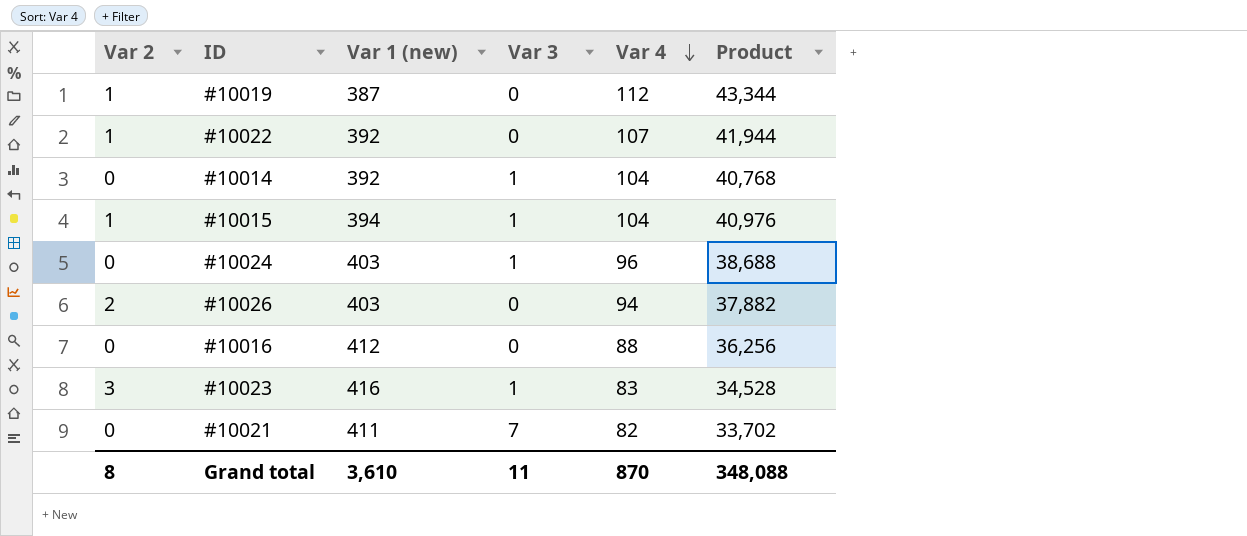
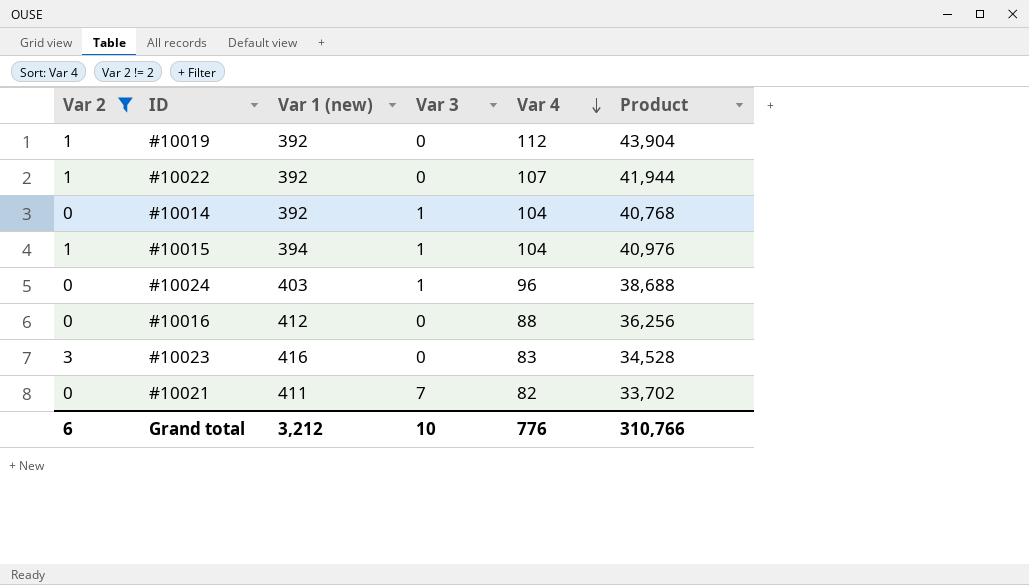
filter: none -> Var 2 != 2
#10019 | Var 1 (new): 387 -> 392
#10019 | Product: 43,344 -> 43,904
#10023 | Var 3: 1 -> 0
Grand total | Var 2: 8 -> 6
Grand total | Var 1 (new): 3,610 -> 3,212
Grand total | Var 3: 11 -> 10
Grand total | Var 4: 870 -> 776
Grand total | Product: 348,088 -> 310,766

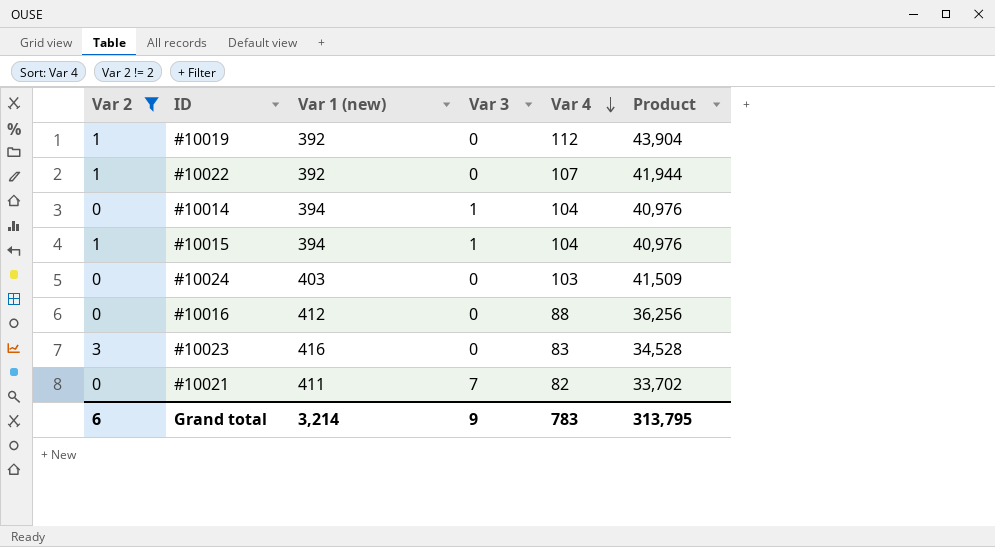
#10014 | Var 1 (new): 392 -> 394
#10014 | Product: 40,768 -> 40,976
#10024 | Var 3: 1 -> 0
#10024 | Var 4: 96 -> 103
#10024 | Product: 38,688 -> 41,509
Grand total | Var 1 (new): 3,212 -> 3,214
Grand total | Var 3: 10 -> 9
Grand total | Var 4: 776 -> 783
Grand total | Product: 310,766 -> 313,795

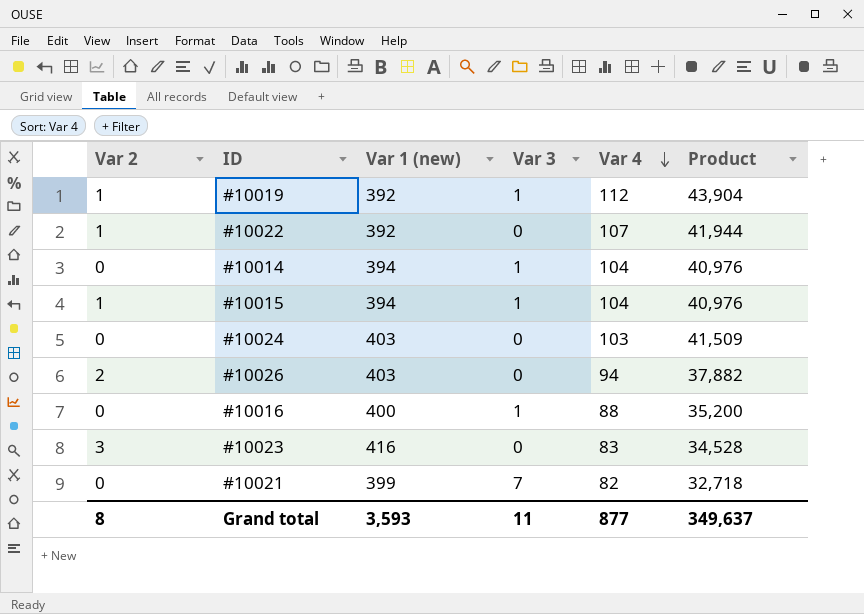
filter: Var 2 != 2 -> none
#10019 | Var 3: 0 -> 1
#10016 | Var 1 (new): 412 -> 400
#10016 | Var 3: 0 -> 1
#10016 | Product: 36,256 -> 35,200
#10021 | Var 1 (new): 411 -> 399
#10021 | Product: 33,702 -> 32,718
Grand total | Var 2: 6 -> 8
Grand total | Var 1 (new): 3,214 -> 3,593
Grand total | Var 3: 9 -> 11
Grand total | Var 4: 783 -> 877
Grand total | Product: 313,795 -> 349,637

